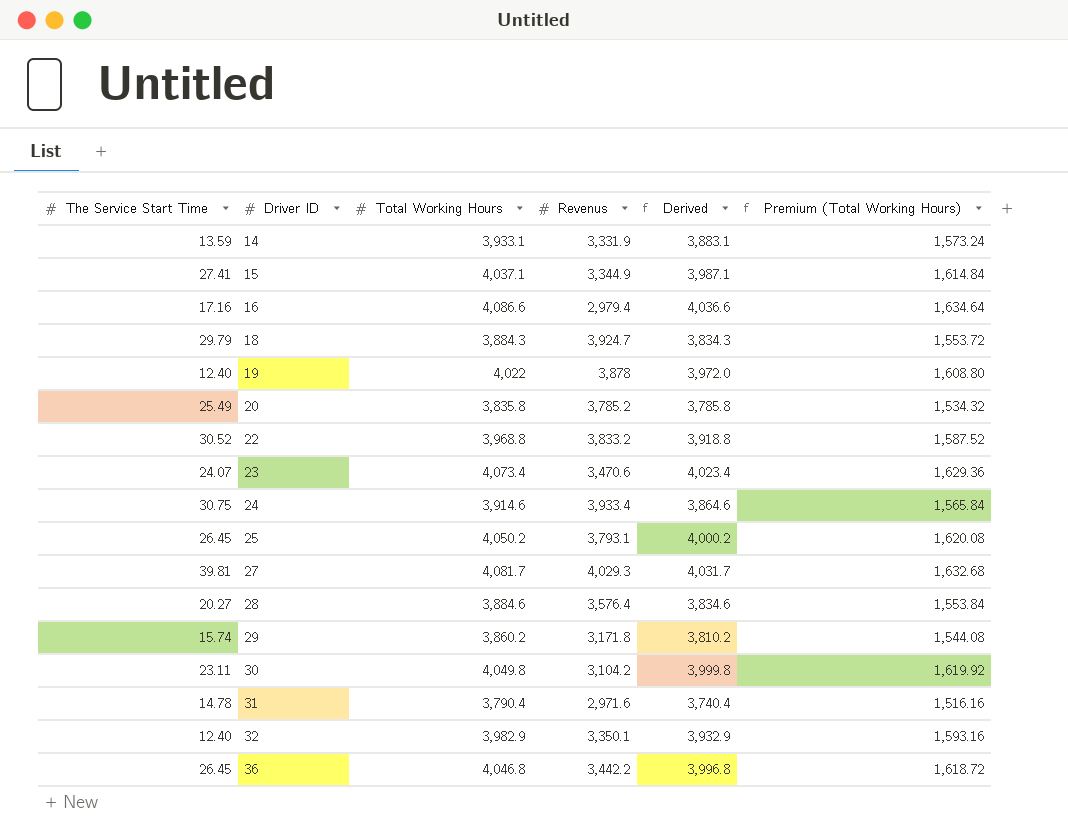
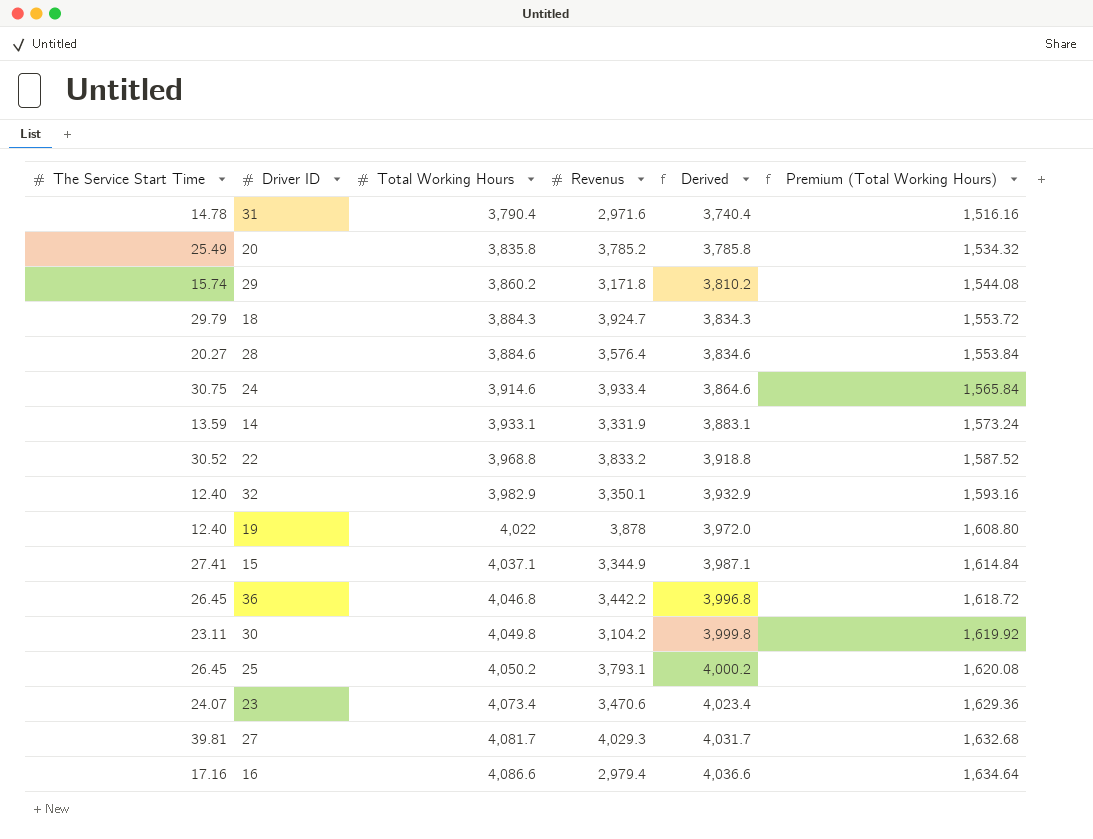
row order: Driver ID ascending -> Total Working Hours ascending

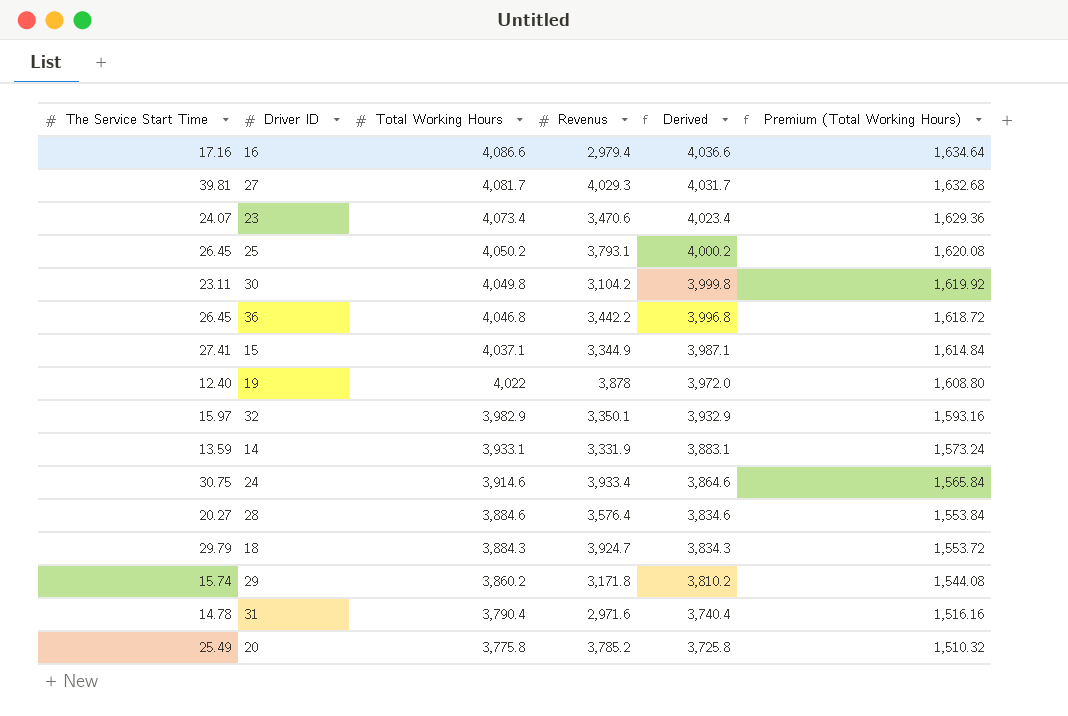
row order: Total Working Hours ascending -> Total Working Hours descending
row 22: 30.52 | 3,968.8 | 3,833.2 | 3,918.8 | 1,587.52 -> none
32 | The Service Start Time: 12.40 -> 15.97
20 | Total Working Hours: 3,835.8 -> 3,775.8
20 | Derived: 3,785.8 -> 3,725.8
20 | Premium (Total Working Hours): 1,534.32 -> 1,510.32

